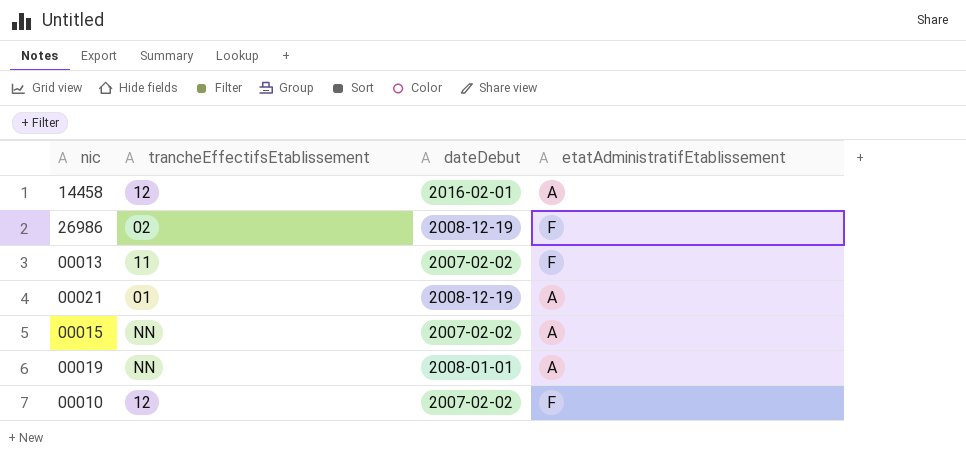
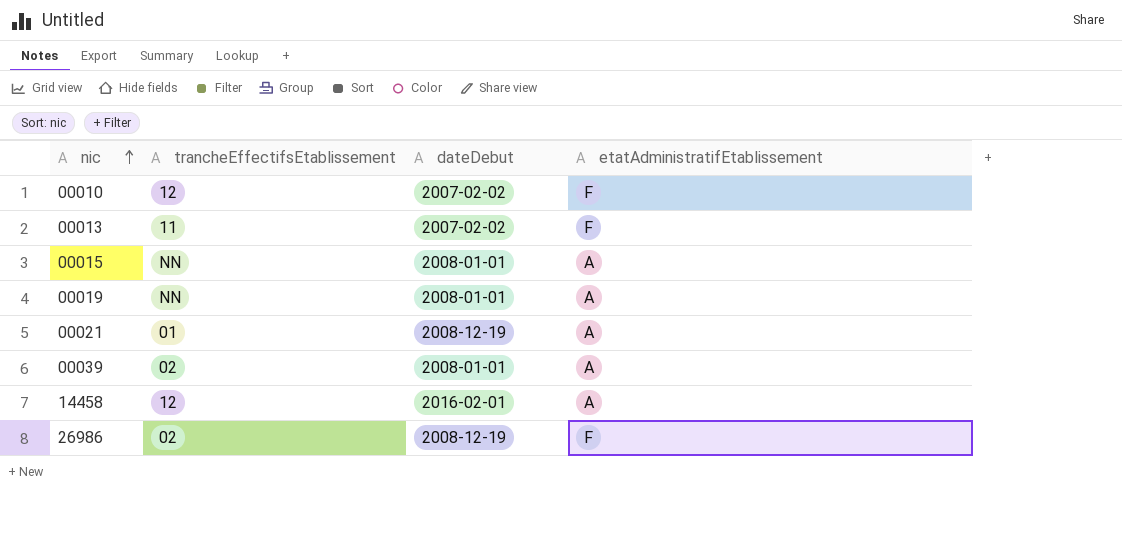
row order: none -> nic ascending
00015 | dateDebut: 2007-02-02 -> 2008-01-01
row 00039: none -> 02 | 2008-01-01 | A

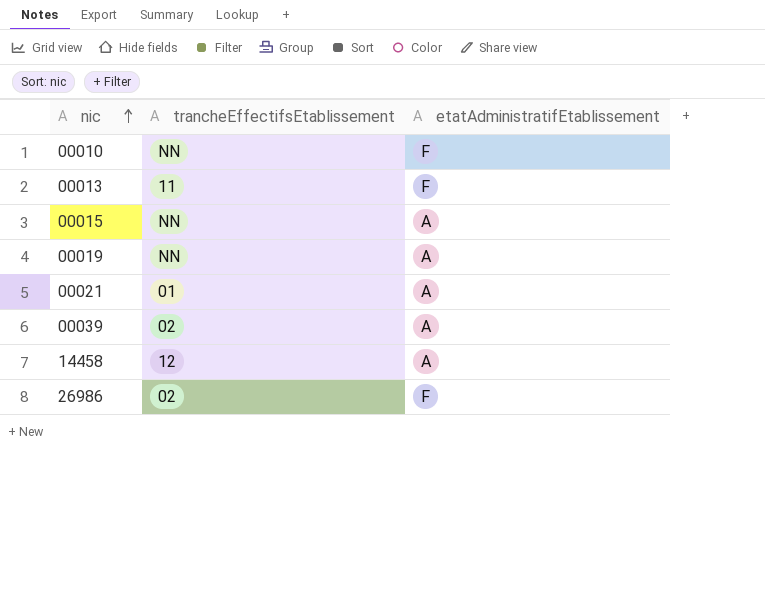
column dateDebut | position: 3 -> none
00010 | trancheEffectifsEtablissement: 12 -> NN

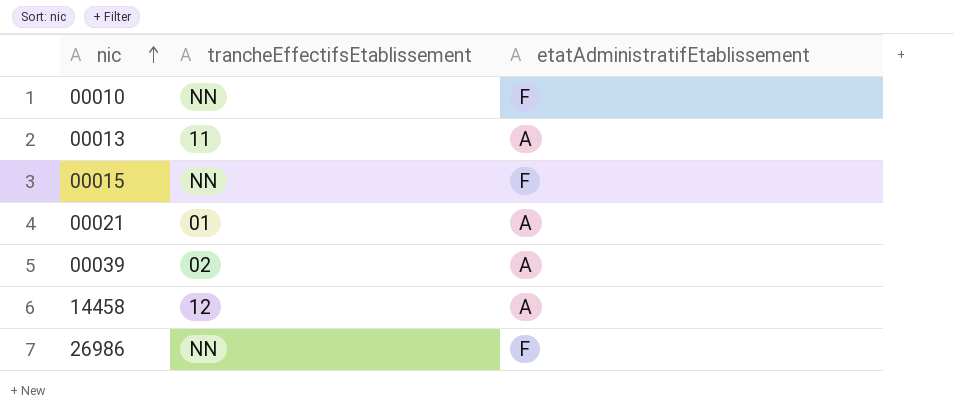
row 00019: NN | A -> none
00013 | etatAdministratifEtablissement: F -> A
00015 | etatAdministratifEtablissement: A -> F
26986 | trancheEffectifsEtablissement: 02 -> NN

